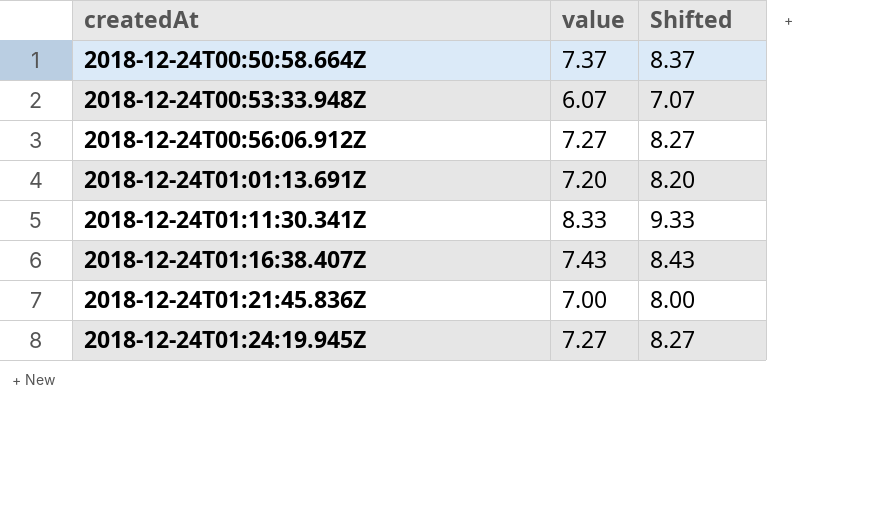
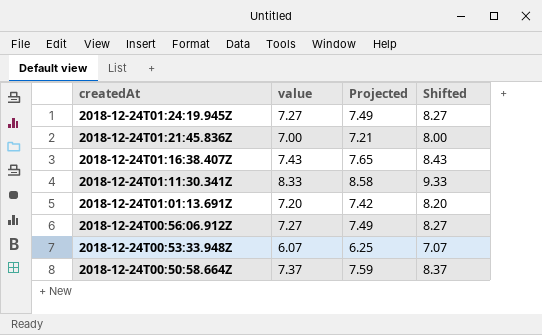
row order: createdAt ascending -> createdAt descending
column Projected | formula: none -> [value] * 1.03

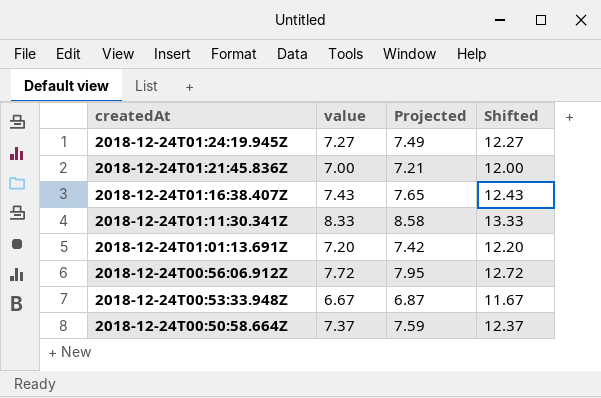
column Shifted | formula: [value] + 1 -> [value] + 5
2018-12-24T00:56:06.912Z | value: 7.27 -> 7.72
2018-12-24T00:56:06.912Z | Projected: 7.49 -> 7.95
2018-12-24T00:53:33.948Z | value: 6.07 -> 6.67
2018-12-24T00:53:33.948Z | Projected: 6.25 -> 6.87

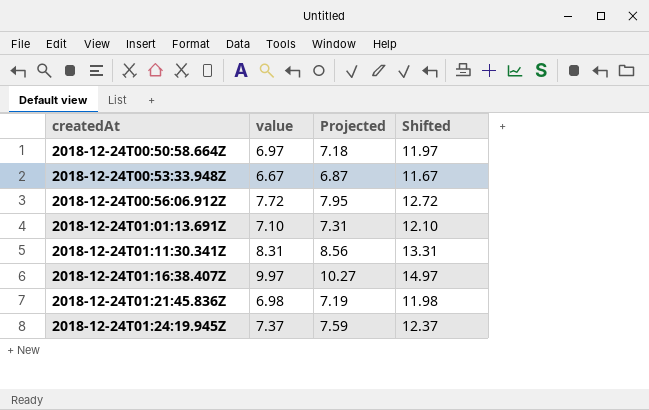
row order: createdAt descending -> createdAt ascending
2018-12-24T00:50:58.664Z | value: 7.37 -> 6.97
2018-12-24T00:50:58.664Z | Projected: 7.59 -> 7.18
2018-12-24T00:50:58.664Z | Shifted: 12.37 -> 11.97
2018-12-24T01:01:13.691Z | value: 7.20 -> 7.10
2018-12-24T01:01:13.691Z | Projected: 7.42 -> 7.31
2018-12-24T01:01:13.691Z | Shifted: 12.20 -> 12.10
2018-12-24T01:11:30.341Z | value: 8.33 -> 8.31
2018-12-24T01:11:30.341Z | Projected: 8.58 -> 8.56
2018-12-24T01:11:30.341Z | Shifted: 13.33 -> 13.31
2018-12-24T01:16:38.407Z | value: 7.43 -> 9.97
2018-12-24T01:16:38.407Z | Projected: 7.65 -> 10.27
2018-12-24T01:16:38.407Z | Shifted: 12.43 -> 14.97
2018-12-24T01:21:45.836Z | value: 7.00 -> 6.98
2018-12-24T01:21:45.836Z | Projected: 7.21 -> 7.19
2018-12-24T01:21:45.836Z | Shifted: 12.00 -> 11.98
2018-12-24T01:24:19.945Z | value: 7.27 -> 7.37
2018-12-24T01:24:19.945Z | Projected: 7.49 -> 7.59
2018-12-24T01:24:19.945Z | Shifted: 12.27 -> 12.37

